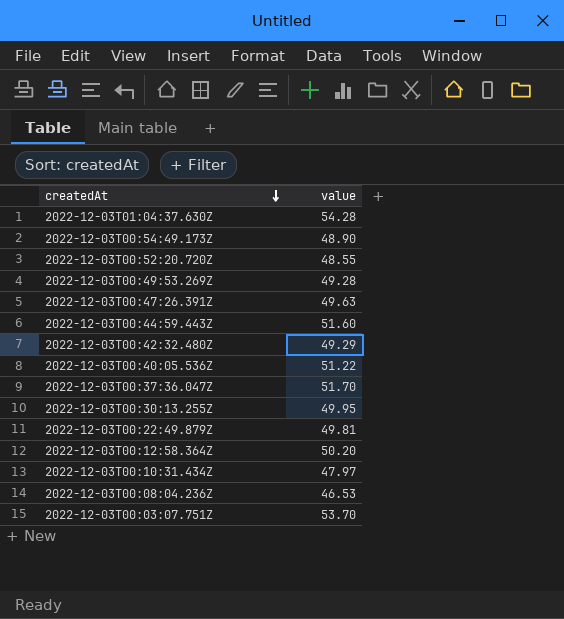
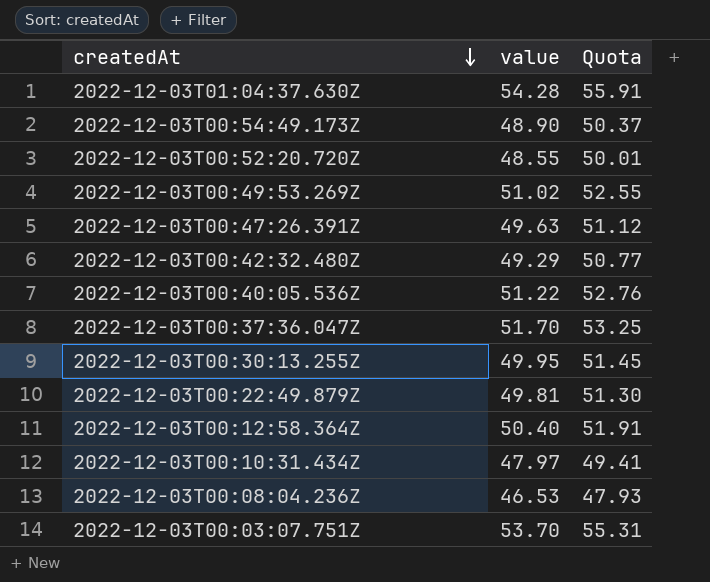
column Quota | formula: none -> [value] * 1.03
row 2022-12-03T00:44:59.443Z: 51.60 -> none
2022-12-03T00:49:53.269Z | value: 49.28 -> 51.02
2022-12-03T00:12:58.364Z | value: 50.20 -> 50.40

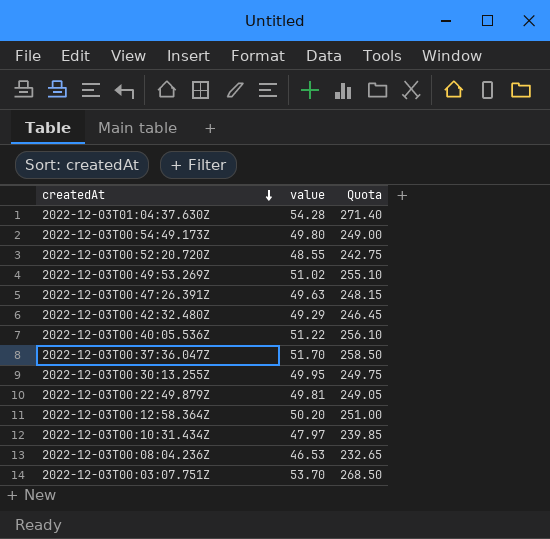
column Quota | formula: [value] * 1.03 -> [value] * 5
2022-12-03T00:54:49.173Z | value: 48.90 -> 49.80
2022-12-03T00:12:58.364Z | value: 50.40 -> 50.20

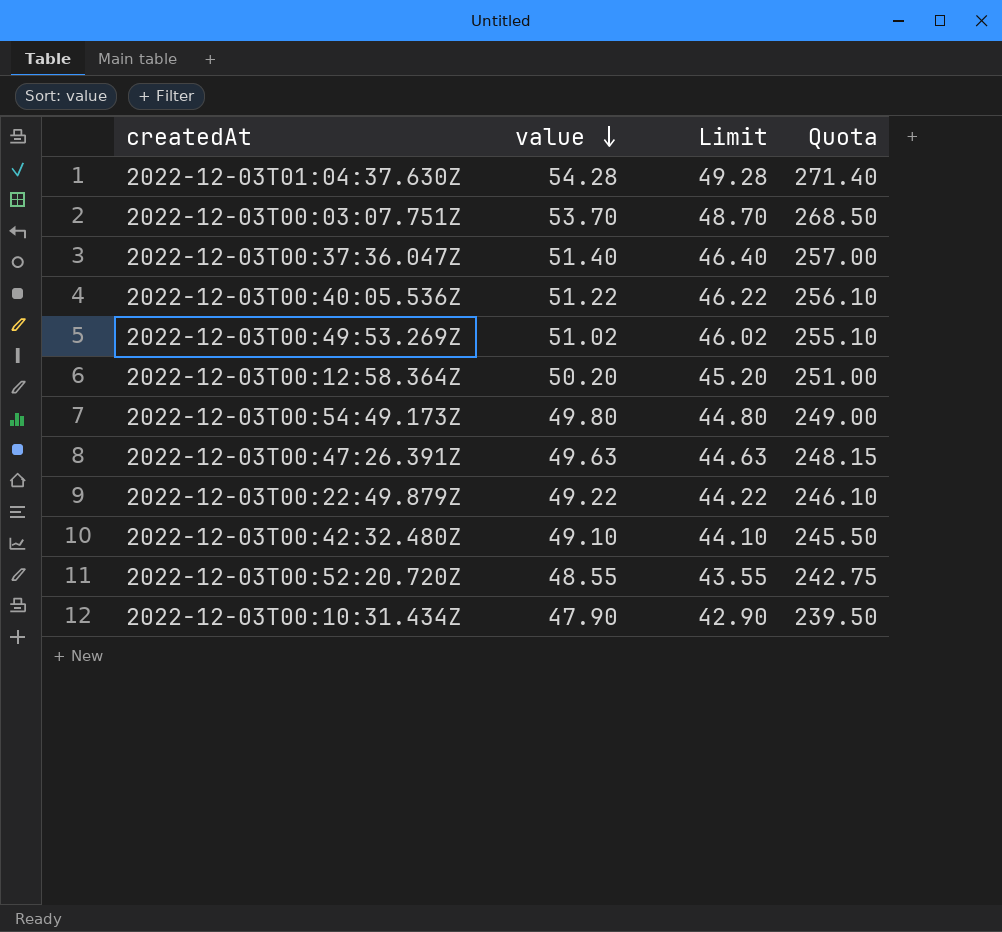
row order: createdAt descending -> value descending
column Limit | formula: none -> [value] - 5
row 2022-12-03T00:30:13.255Z: 49.95 | 249.75 -> none
row 2022-12-03T00:08:04.236Z: 46.53 | 232.65 -> none
2022-12-03T00:37:36.047Z | value: 51.70 -> 51.40
2022-12-03T00:37:36.047Z | Quota: 258.50 -> 257.00
2022-12-03T00:22:49.879Z | value: 49.81 -> 49.22
2022-12-03T00:22:49.879Z | Quota: 249.05 -> 246.10
2022-12-03T00:42:32.480Z | value: 49.29 -> 49.10
2022-12-03T00:42:32.480Z | Quota: 246.45 -> 245.50
2022-12-03T00:10:31.434Z | value: 47.97 -> 47.90
2022-12-03T00:10:31.434Z | Quota: 239.85 -> 239.50

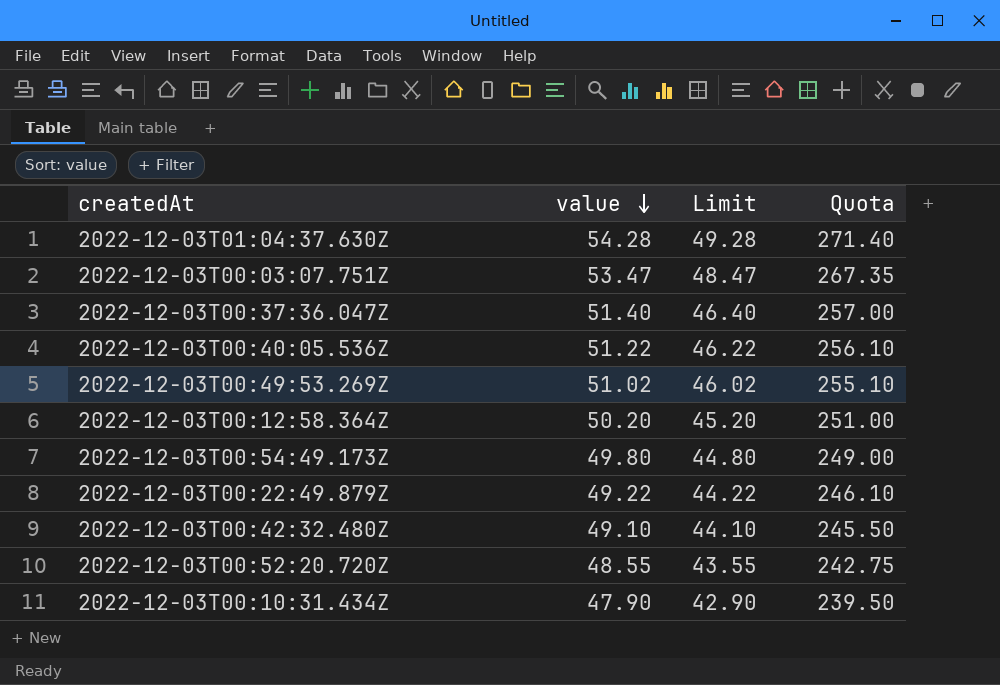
row 2022-12-03T00:47:26.391Z: 49.63 | 44.63 | 248.15 -> none
2022-12-03T00:03:07.751Z | value: 53.70 -> 53.47
2022-12-03T00:03:07.751Z | Limit: 48.70 -> 48.47
2022-12-03T00:03:07.751Z | Quota: 268.50 -> 267.35

